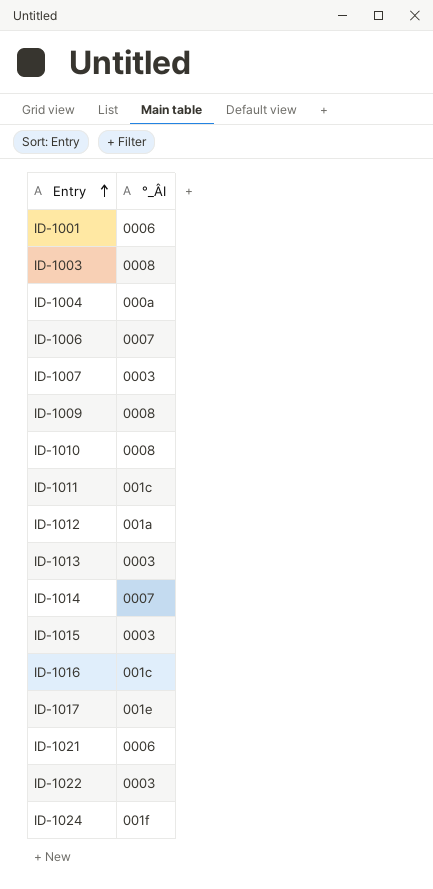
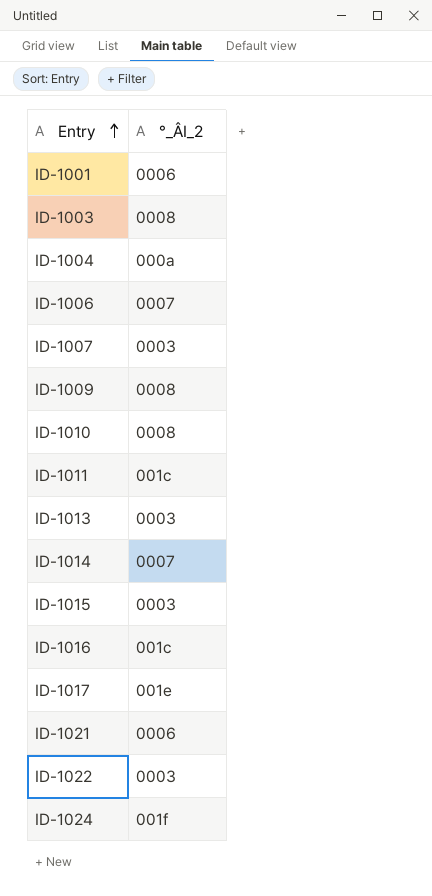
column name: °_ÂI -> °_ÂI_2
row ID-1012: 001a -> none

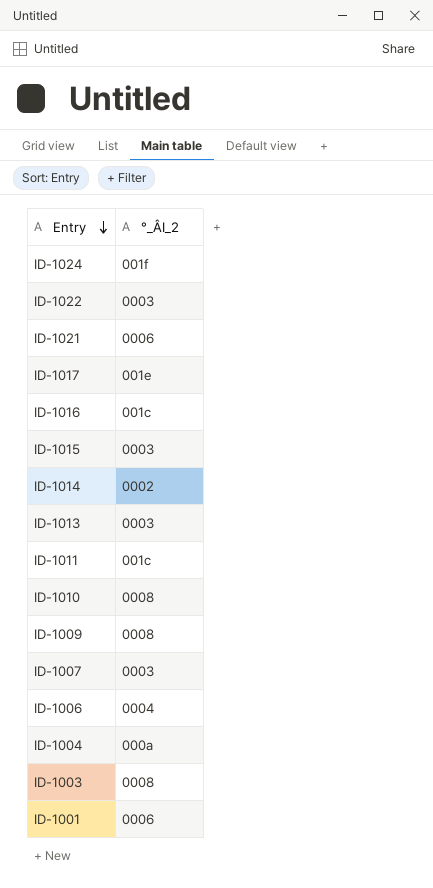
row order: Entry ascending -> Entry descending
ID-1014 | °_ÂI_2: 0007 -> 0002
ID-1006 | °_ÂI_2: 0007 -> 0004

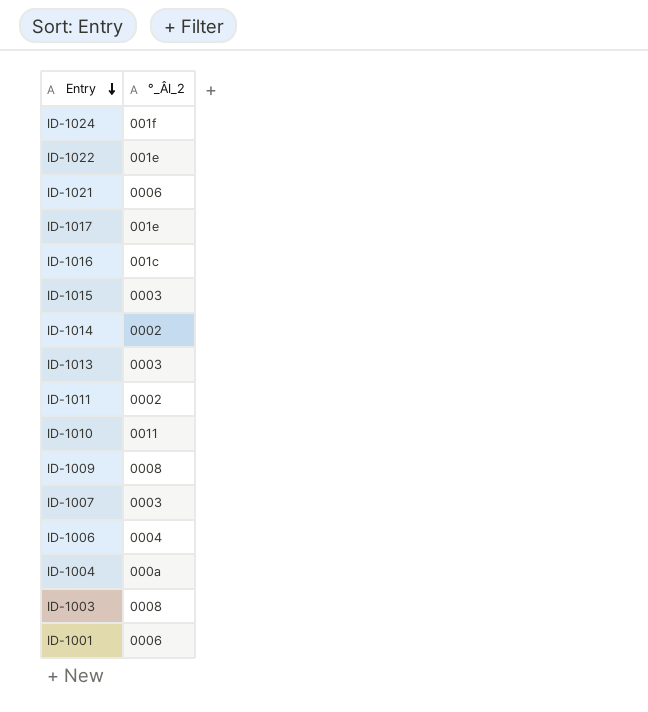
ID-1022 | °_ÂI_2: 0003 -> 001e
ID-1011 | °_ÂI_2: 001c -> 0002
ID-1010 | °_ÂI_2: 0008 -> 0011

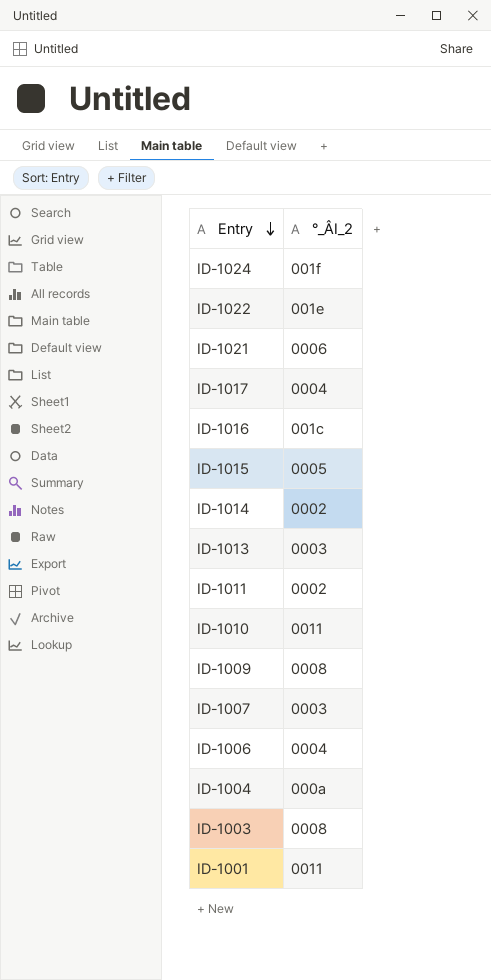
ID-1017 | °_ÂI_2: 001e -> 0004
ID-1015 | °_ÂI_2: 0003 -> 0005
ID-1001 | °_ÂI_2: 0006 -> 0011

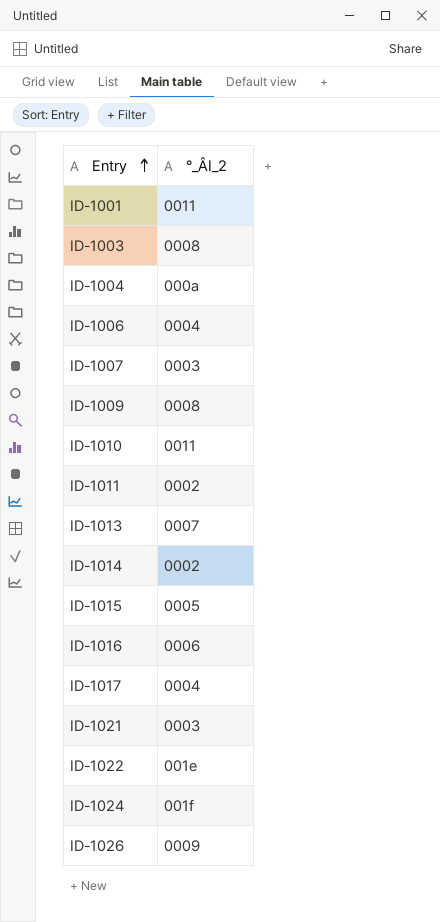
row order: Entry descending -> Entry ascending
ID-1013 | °_ÂI_2: 0003 -> 0007
ID-1016 | °_ÂI_2: 001c -> 0006
ID-1021 | °_ÂI_2: 0006 -> 0003
row ID-1026: none -> 0009

